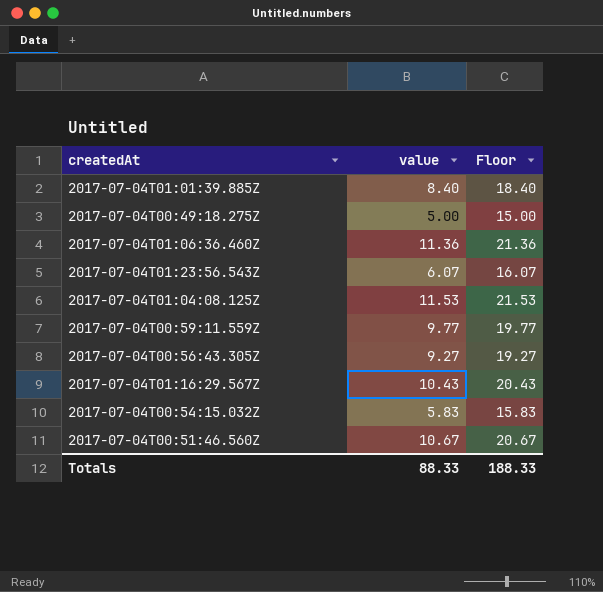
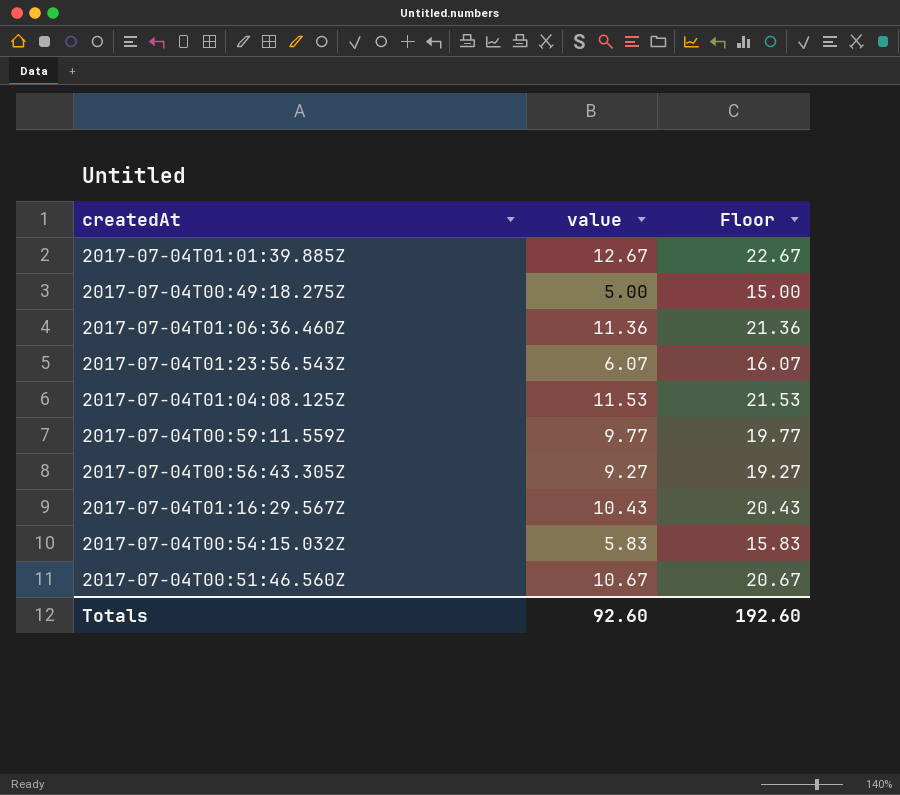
2017-07-04T01:01:39.885Z | value: 8.40 -> 12.67
2017-07-04T01:01:39.885Z | Floor: 18.40 -> 22.67
Totals | value: 88.33 -> 92.60
Totals | Floor: 188.33 -> 192.60

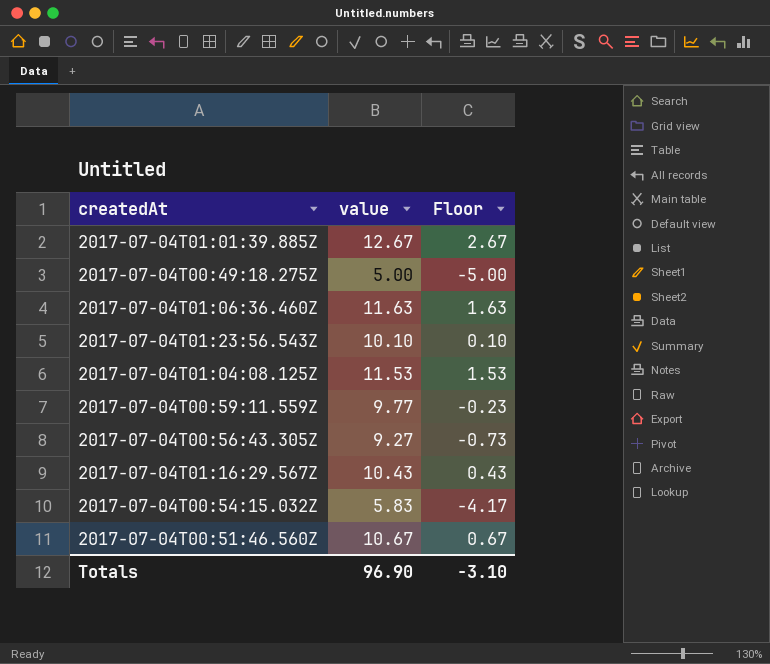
column Floor | formula: [value] + 10 -> [value] - 10
2017-07-04T01:06:36.460Z | value: 11.36 -> 11.63
2017-07-04T01:23:56.543Z | value: 6.07 -> 10.10
Totals | value: 92.60 -> 96.90
Totals | Floor: 192.60 -> -3.10

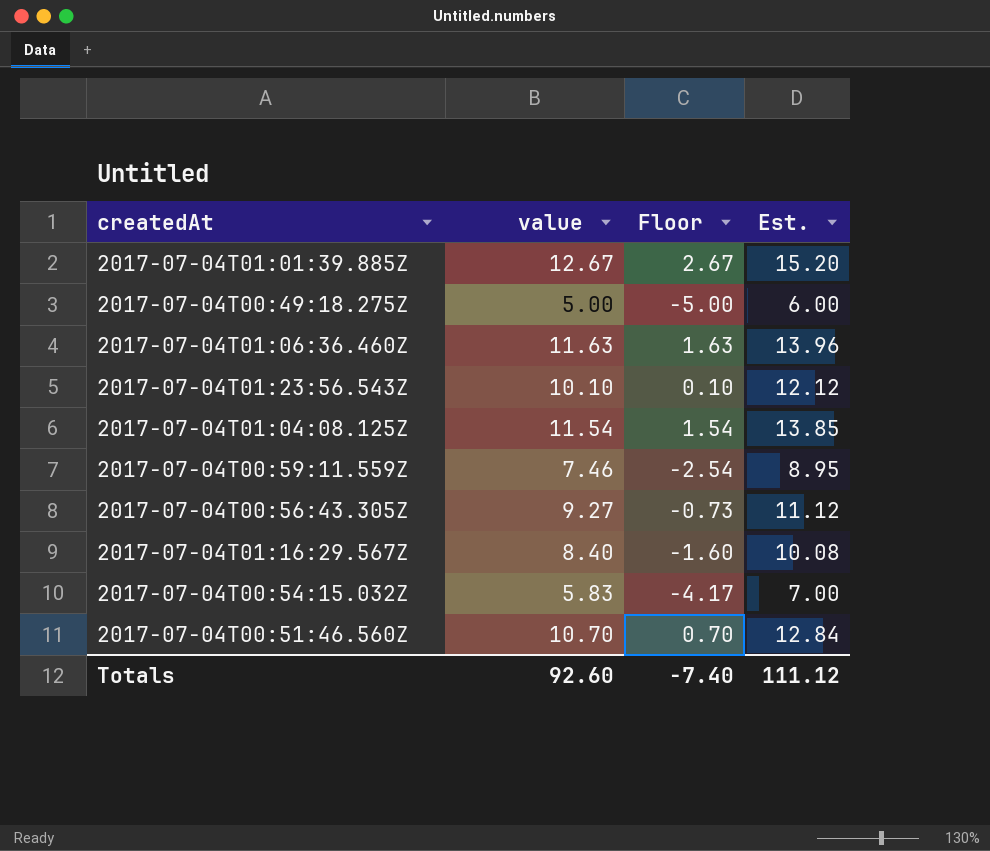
column Est. | formula: none -> [value] * 1.2
2017-07-04T01:04:08.125Z | value: 11.53 -> 11.54
2017-07-04T01:04:08.125Z | Floor: 1.53 -> 1.54
2017-07-04T00:59:11.559Z | value: 9.77 -> 7.46
2017-07-04T00:59:11.559Z | Floor: -0.23 -> -2.54
2017-07-04T01:16:29.567Z | value: 10.43 -> 8.40
2017-07-04T01:16:29.567Z | Floor: 0.43 -> -1.60
2017-07-04T00:51:46.560Z | value: 10.67 -> 10.70
2017-07-04T00:51:46.560Z | Floor: 0.67 -> 0.70
Totals | value: 96.90 -> 92.60
Totals | Floor: -3.10 -> -7.40

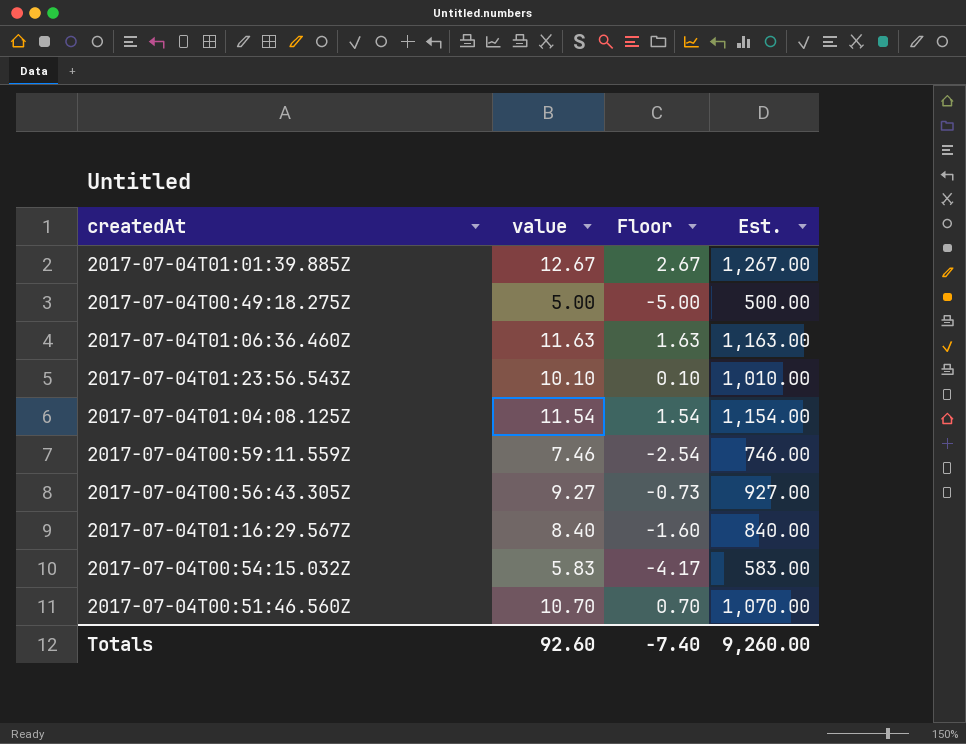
column Est. | formula: [value] * 1.2 -> [value] * 100
Totals | Est.: 111.12 -> 9,260.00

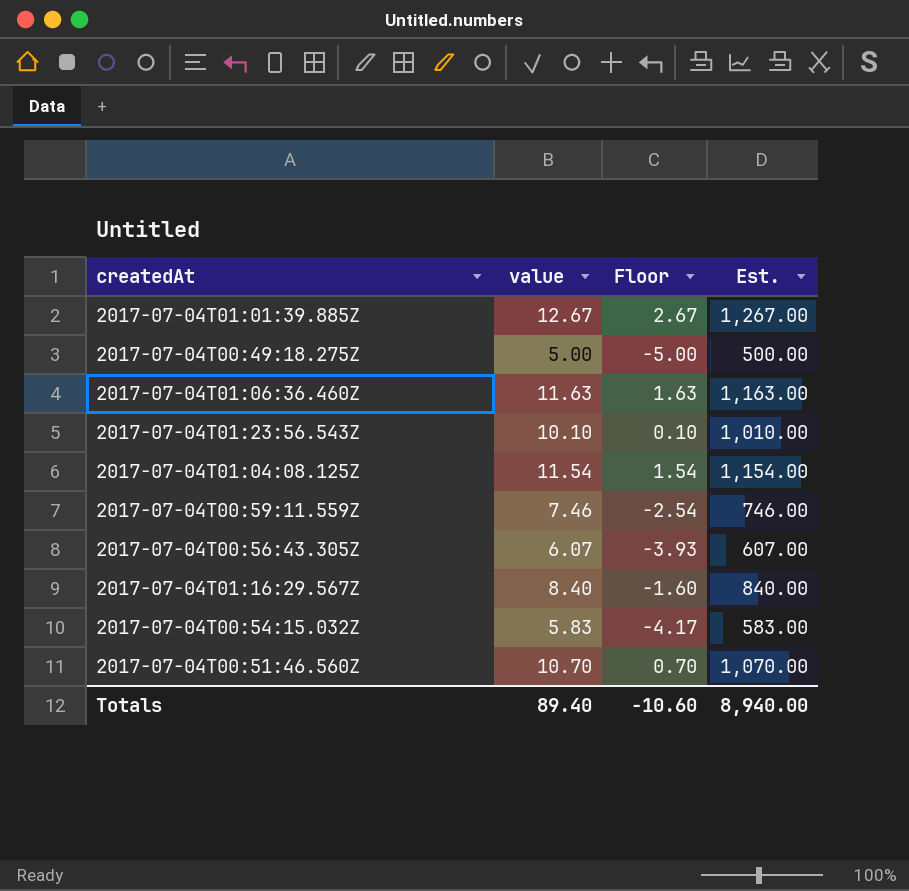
2017-07-04T00:56:43.305Z | value: 9.27 -> 6.07
2017-07-04T00:56:43.305Z | Floor: -0.73 -> -3.93
2017-07-04T00:56:43.305Z | Est.: 927.00 -> 607.00
Totals | value: 92.60 -> 89.40
Totals | Floor: -7.40 -> -10.60
Totals | Est.: 9,260.00 -> 8,940.00

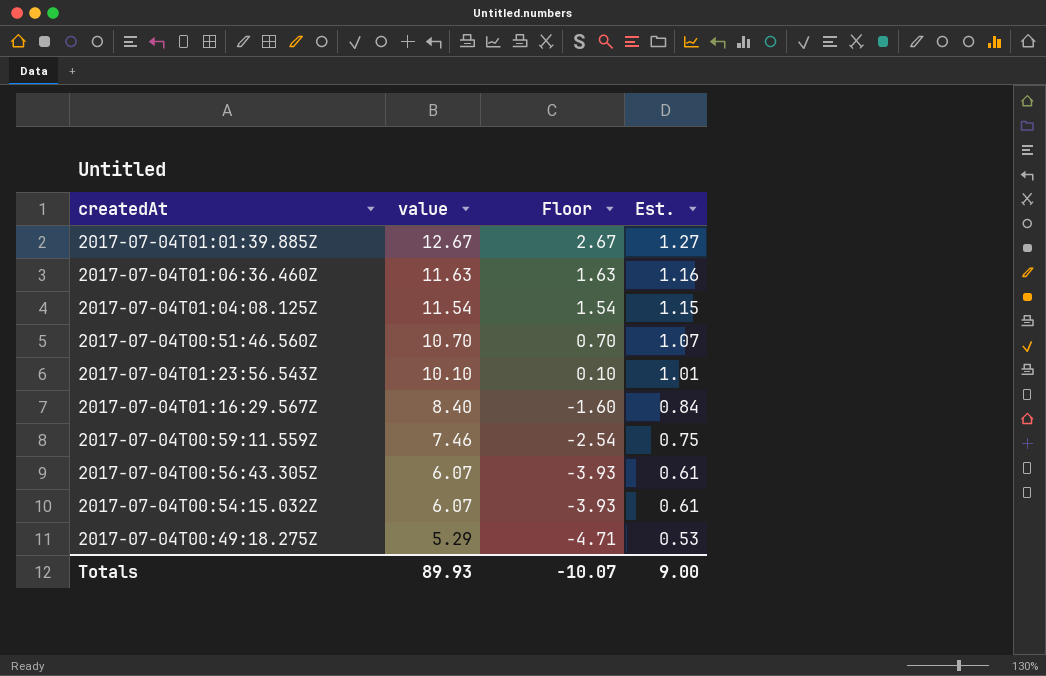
row order: none -> value descending
column Est. | formula: [value] * 100 -> [value] * 0.1
2017-07-04T00:54:15.032Z | value: 5.83 -> 6.07
2017-07-04T00:54:15.032Z | Floor: -4.17 -> -3.93
2017-07-04T00:49:18.275Z | value: 5.00 -> 5.29
2017-07-04T00:49:18.275Z | Floor: -5.00 -> -4.71
Totals | value: 89.40 -> 89.93
Totals | Floor: -10.60 -> -10.07
Totals | Est.: 8,940.00 -> 9.00

